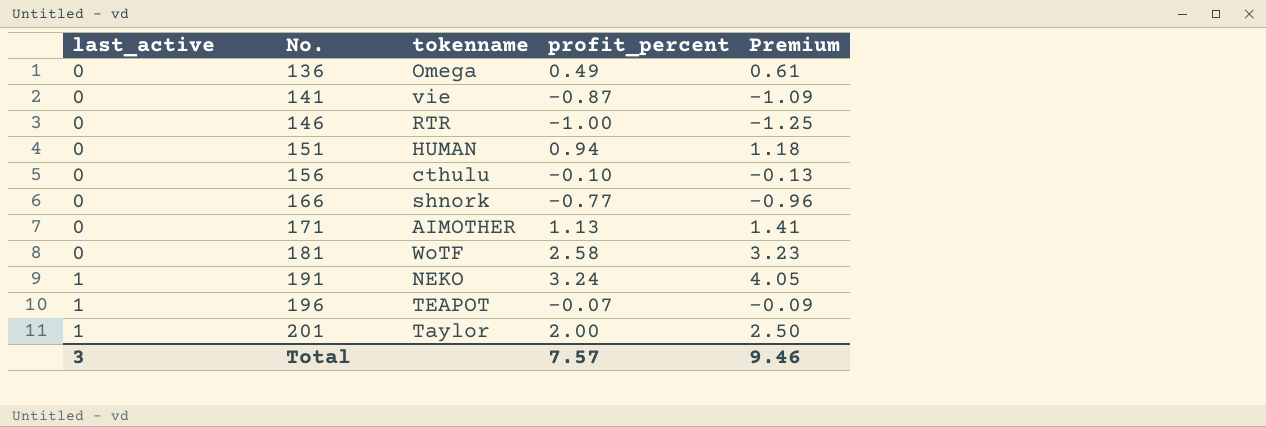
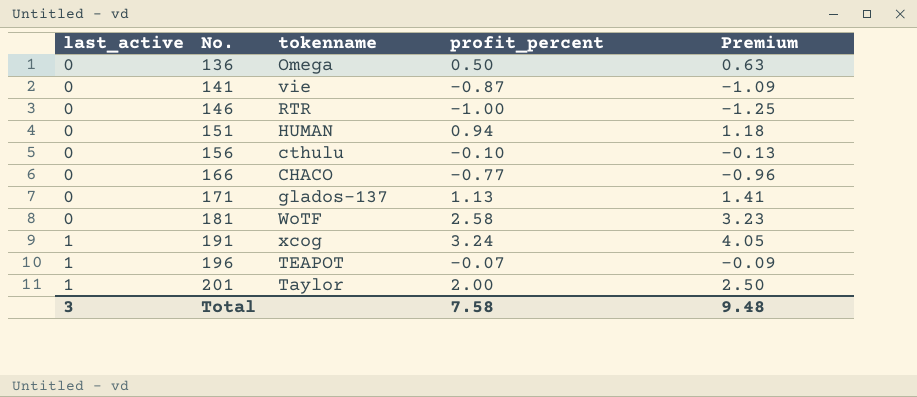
136 | profit_percent: 0.49 -> 0.50
136 | Premium: 0.61 -> 0.63
166 | tokenname: shnork -> CHACO
171 | tokenname: AIMOTHER -> glados-137
191 | tokenname: NEKO -> xcog
Total | profit_percent: 7.57 -> 7.58
Total | Premium: 9.46 -> 9.48

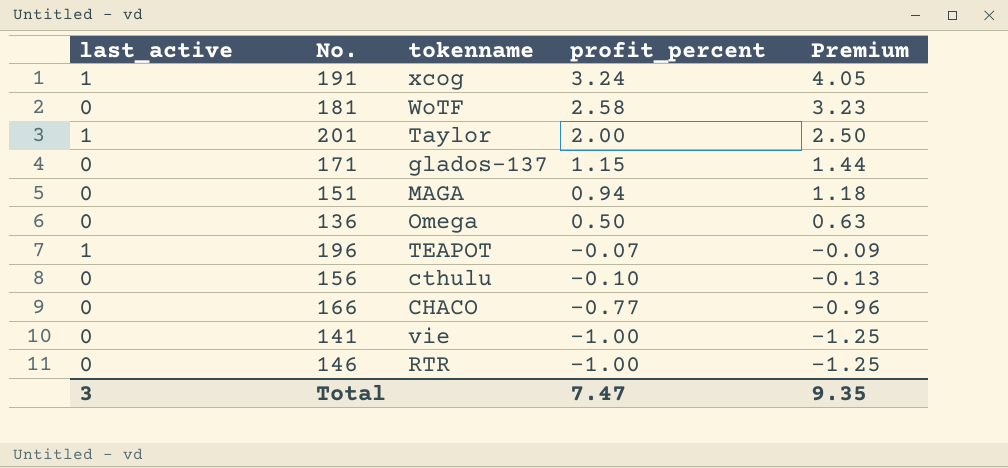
row order: last_active ascending -> profit_percent descending
171 | profit_percent: 1.13 -> 1.15
171 | Premium: 1.41 -> 1.44
151 | tokenname: HUMAN -> MAGA
141 | profit_percent: -0.87 -> -1.00
141 | Premium: -1.09 -> -1.25
Total | profit_percent: 7.58 -> 7.47
Total | Premium: 9.48 -> 9.35

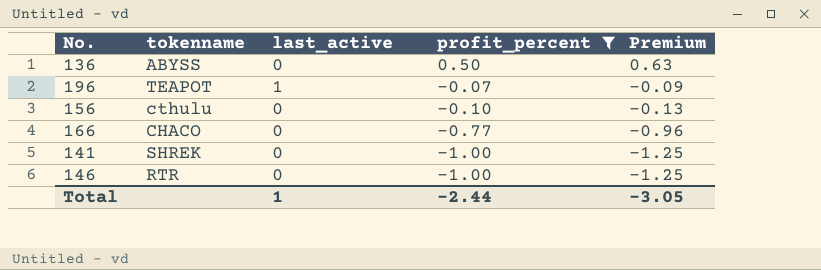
filter: none -> profit_percent <= 0.50
column last_active | position: 1 -> 3
136 | tokenname: Omega -> ABYSS
141 | tokenname: vie -> SHREK
Total | last_active: 3 -> 1
Total | profit_percent: 7.47 -> -2.44
Total | Premium: 9.35 -> -3.05

